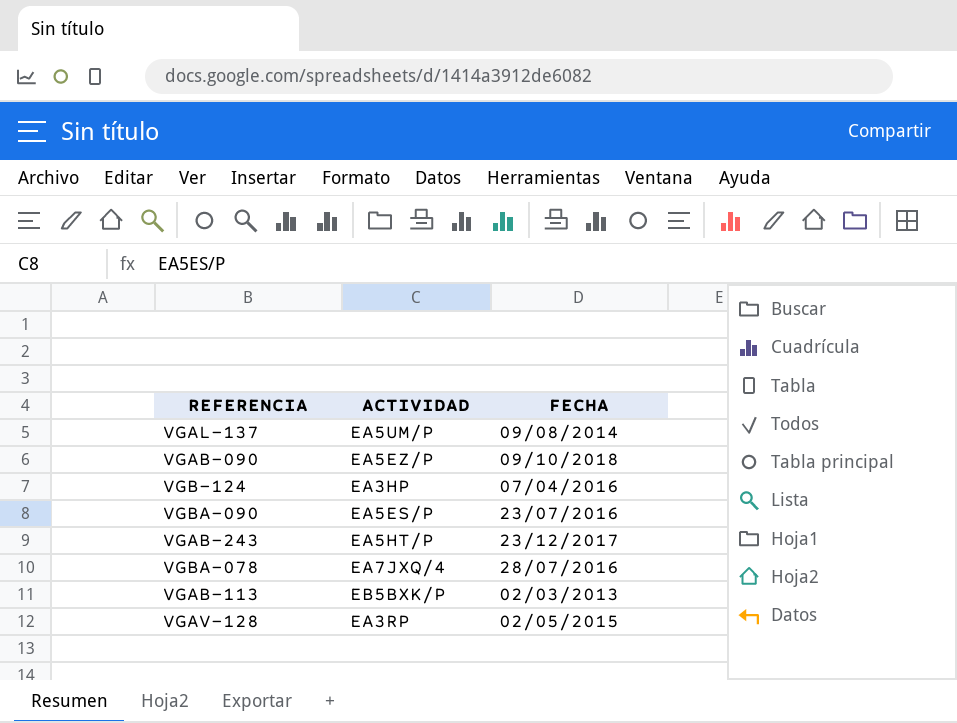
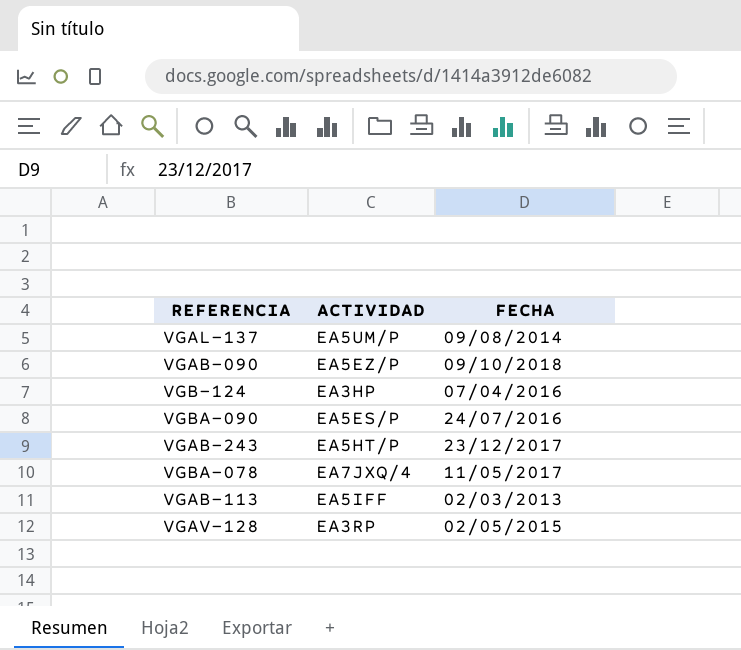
VGBA-090 | FECHA: 23/07/2016 -> 24/07/2016
VGBA-078 | FECHA: 28/07/2016 -> 11/05/2017
VGAB-113 | ACTIVIDAD: EB5BXK/P -> EA5IFF

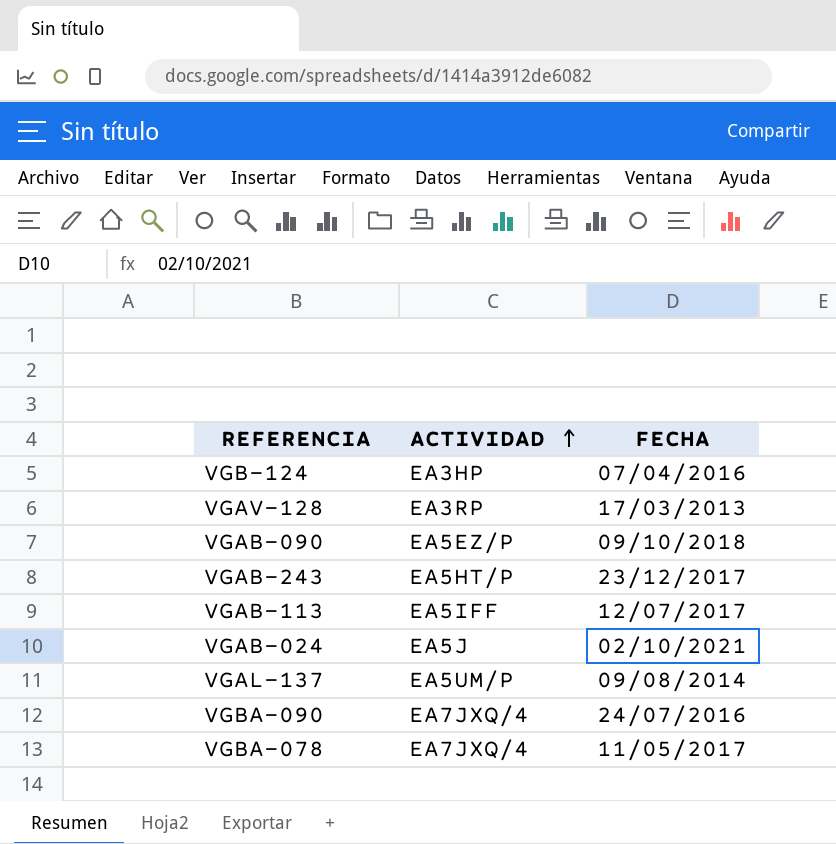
row order: none -> ACTIVIDAD ascending
VGAV-128 | FECHA: 02/05/2015 -> 17/03/2013
VGAB-113 | FECHA: 02/03/2013 -> 12/07/2017
row VGAB-024: none -> EA5J | 02/10/2021
VGBA-090 | ACTIVIDAD: EA5ES/P -> EA7JXQ/4

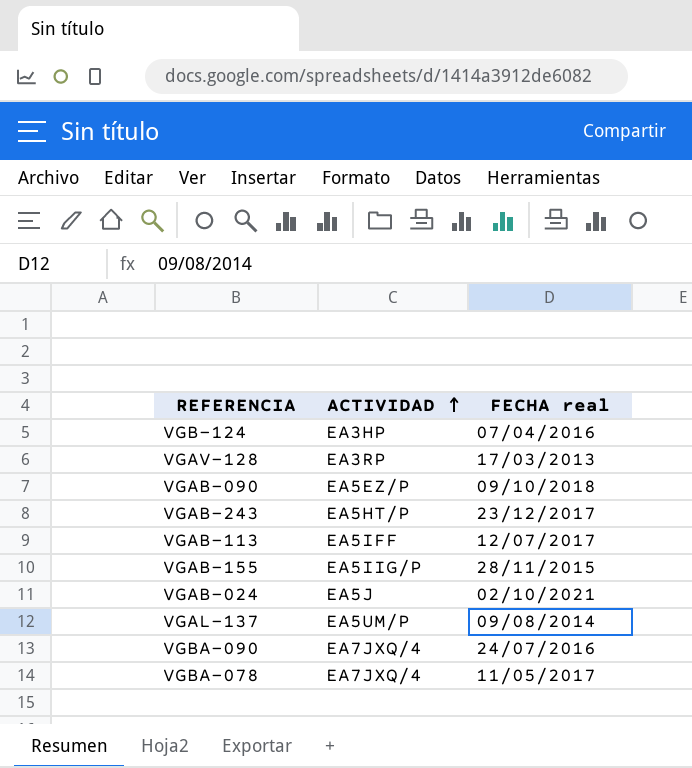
column name: FECHA -> FECHA real
row VGAB-155: none -> EA5IIG/P | 28/11/2015

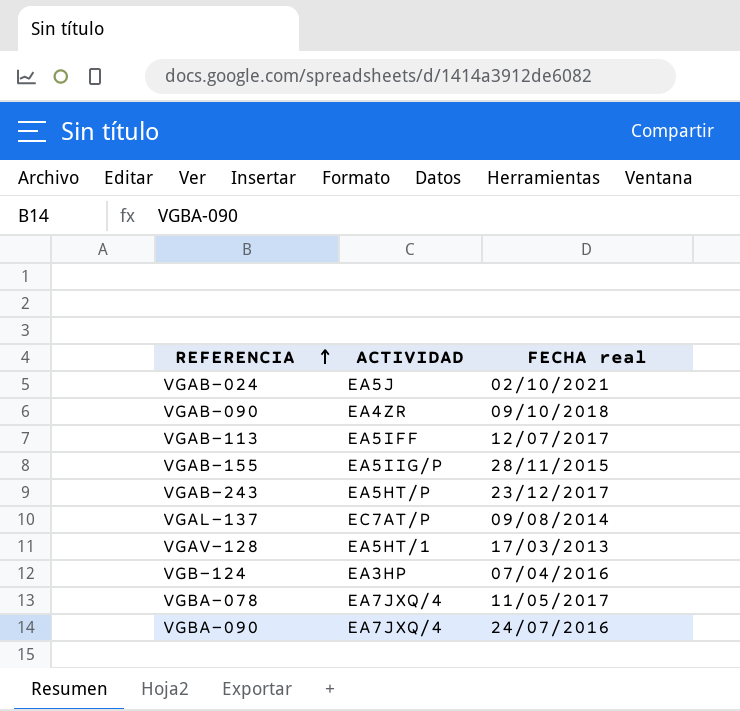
row order: ACTIVIDAD ascending -> REFERENCIA ascending
VGAB-090 | ACTIVIDAD: EA5EZ/P -> EA4ZR
VGAL-137 | ACTIVIDAD: EA5UM/P -> EC7AT/P
VGAV-128 | ACTIVIDAD: EA3RP -> EA5HT/1

